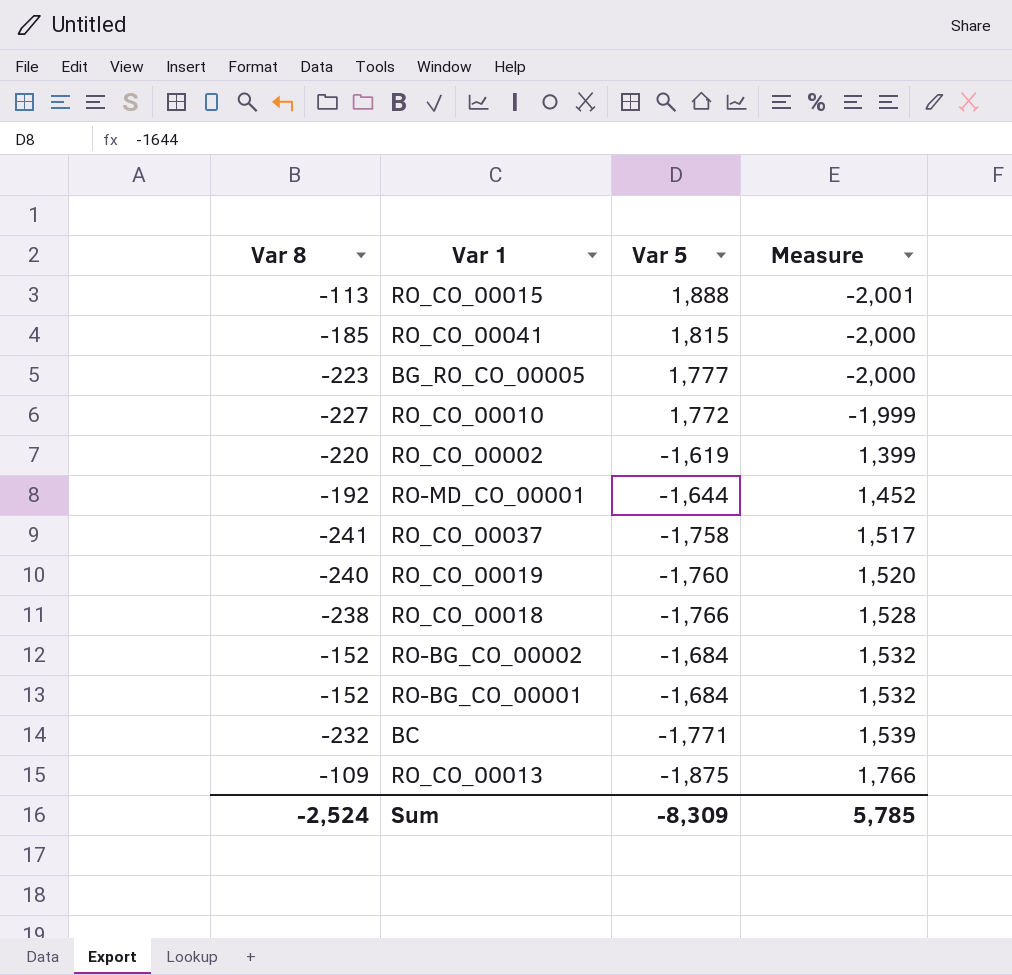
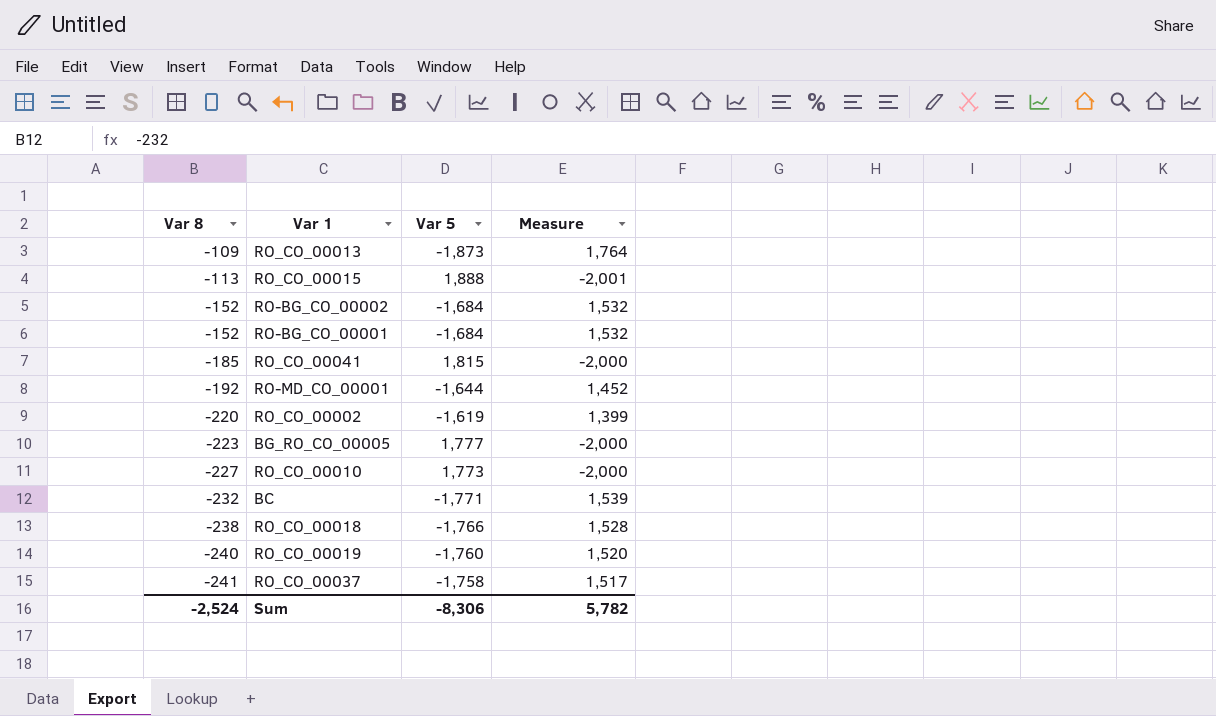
row order: Measure ascending -> Var 8 descending
RO_CO_00013 | Var 5: -1,875 -> -1,873
RO_CO_00013 | Measure: 1,766 -> 1,764
RO_CO_00010 | Var 5: 1,772 -> 1,773
RO_CO_00010 | Measure: -1,999 -> -2,000
Sum | Var 5: -8,309 -> -8,306
Sum | Measure: 5,785 -> 5,782

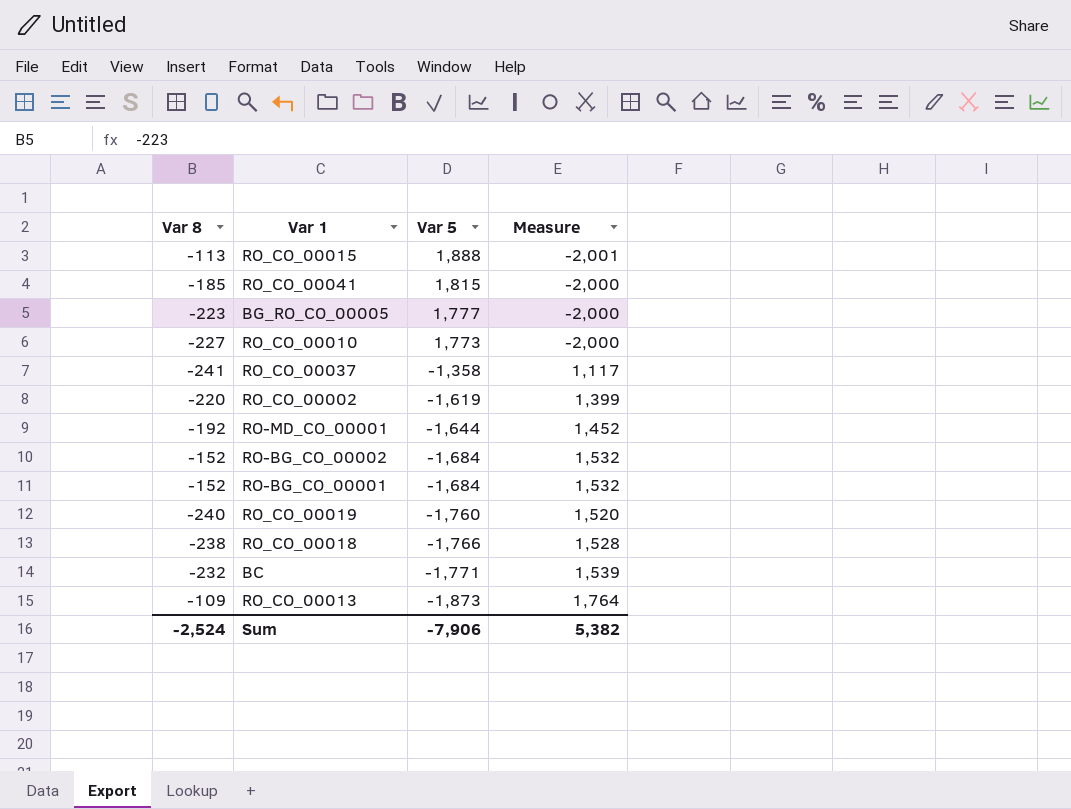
row order: Var 8 descending -> Var 5 descending
RO_CO_00037 | Var 5: -1,758 -> -1,358
RO_CO_00037 | Measure: 1,517 -> 1,117
Sum | Var 5: -8,306 -> -7,906
Sum | Measure: 5,782 -> 5,382

